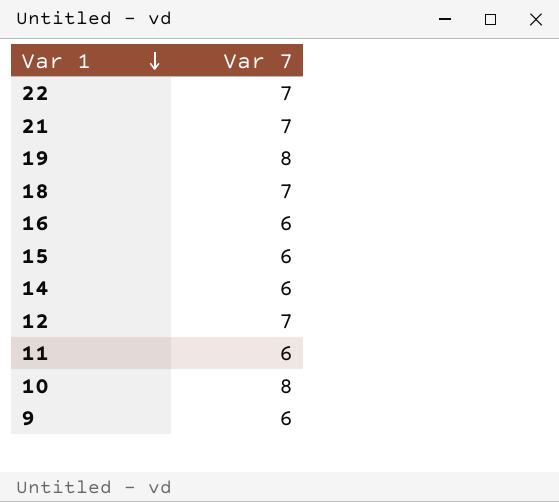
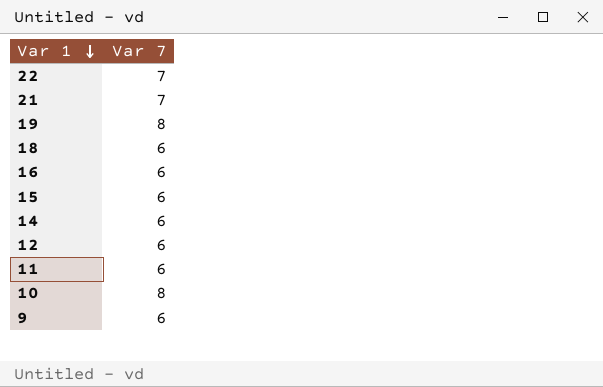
18 | Var 7: 7 -> 6
12 | Var 7: 7 -> 6

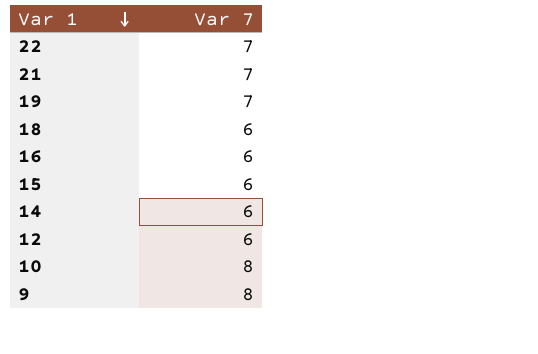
row 11: 6 -> none
19 | Var 7: 8 -> 7
9 | Var 7: 6 -> 8

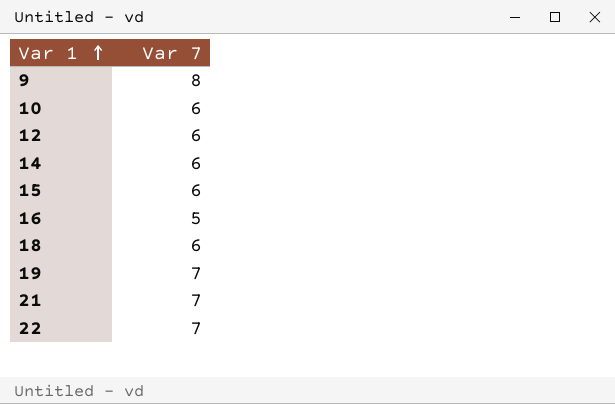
row order: Var 1 descending -> Var 1 ascending
10 | Var 7: 8 -> 6
16 | Var 7: 6 -> 5

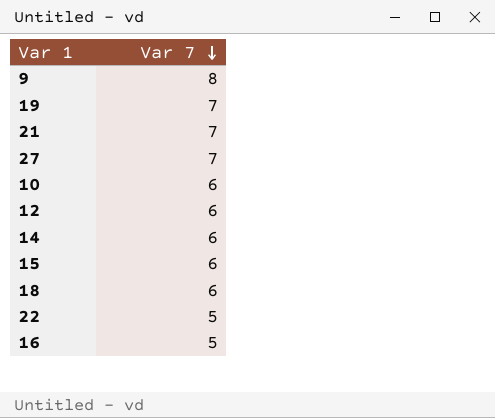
row order: Var 1 ascending -> Var 7 descending
row 27: none -> 7
22 | Var 7: 7 -> 5

